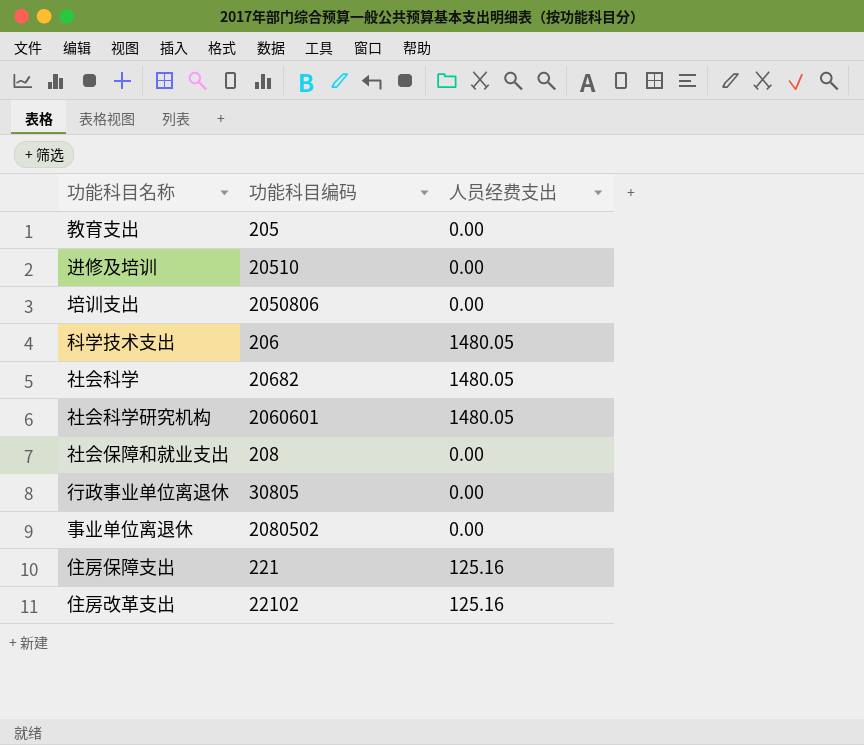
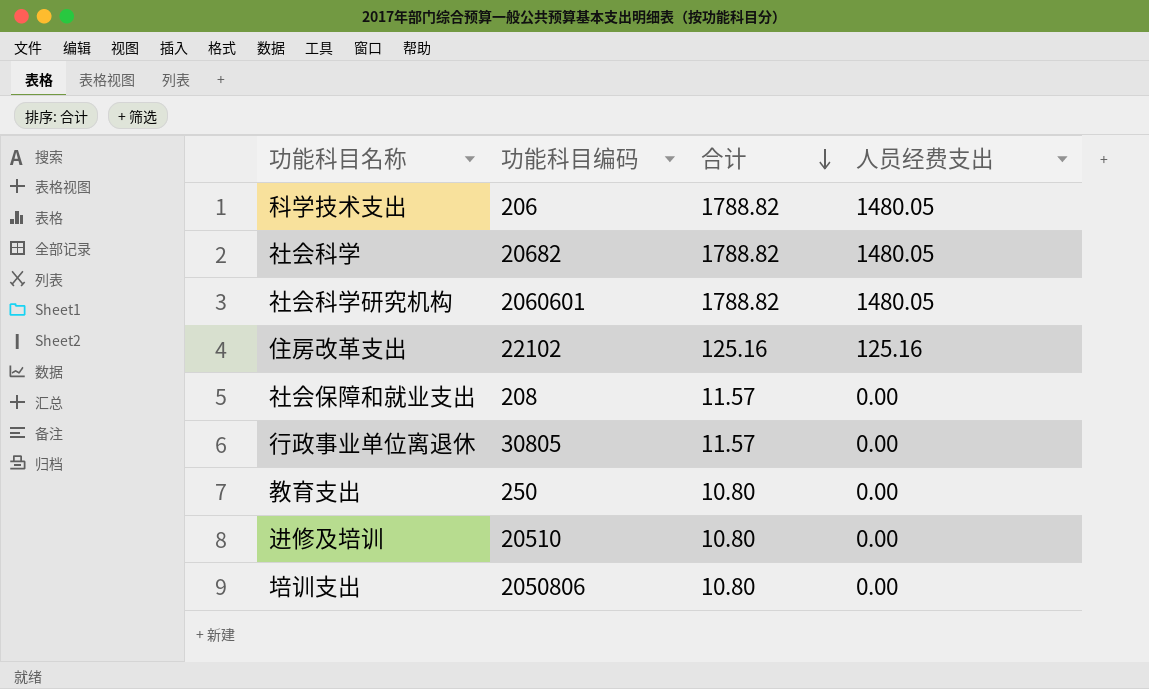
row order: none -> 合计 descending
column 合计 | position: none -> 3
row 事业单位离退休: 2080502 | 0.00 -> none
row 住房保障支出: 221 | 125.16 -> none
教育支出 | 功能科目编码: 205 -> 250

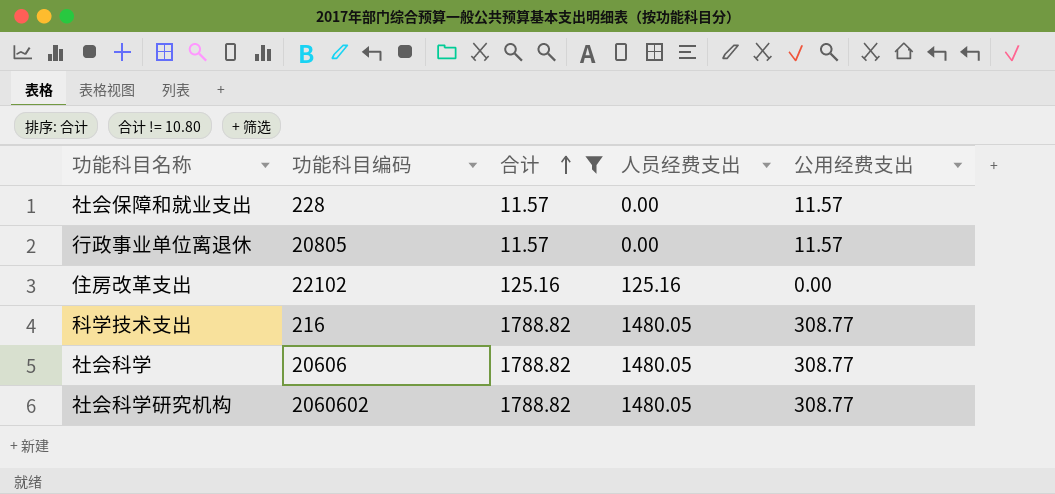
filter: none -> 合计 != 10.80
row order: 合计 descending -> 合计 ascending
column 公用经费支出 | formula: none -> [合计] - [人员经费支出]
社会保障和就业支出 | 功能科目编码: 208 -> 228
行政事业单位离退休 | 功能科目编码: 30805 -> 20805
科学技术支出 | 功能科目编码: 206 -> 216
社会科学 | 功能科目编码: 20682 -> 20606
社会科学研究机构 | 功能科目编码: 2060601 -> 2060602

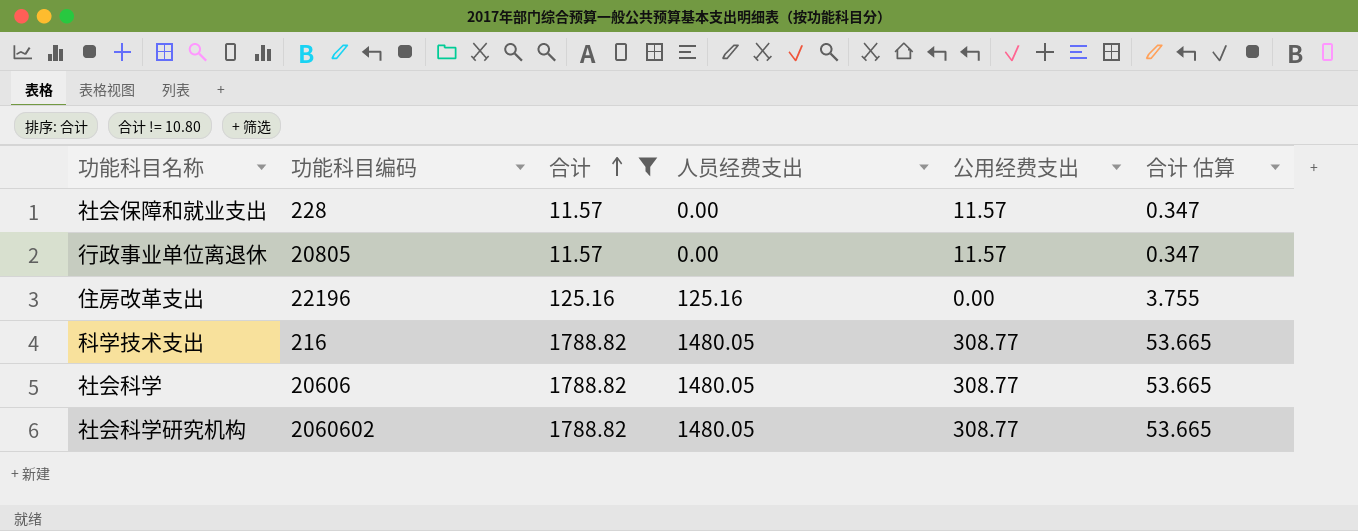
column 合计 估算 | formula: none -> [合计] * 0.03
住房改革支出 | 功能科目编码: 22102 -> 22196

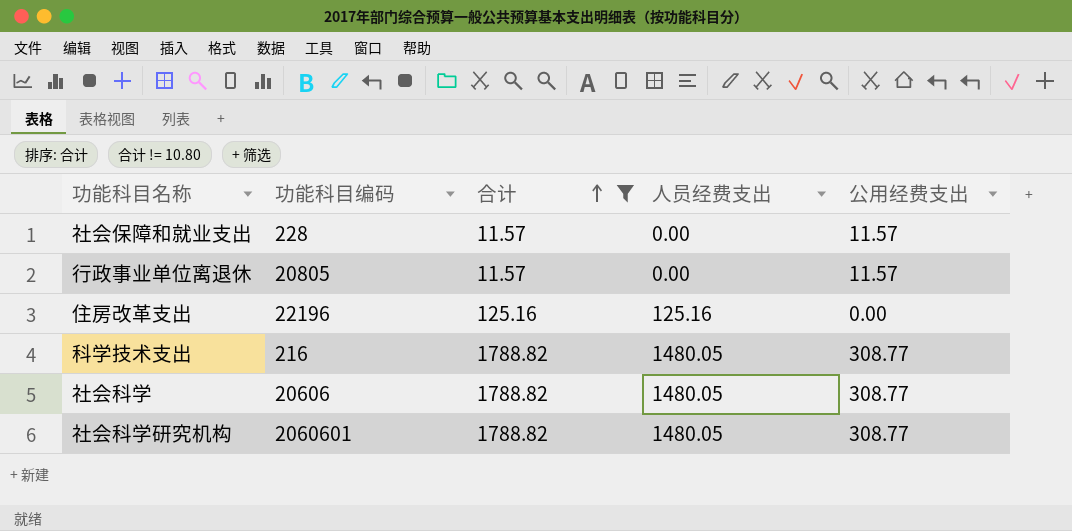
column 合计 估算 | formula: [合计] * 0.03 -> none
社会科学研究机构 | 功能科目编码: 2060602 -> 2060601

